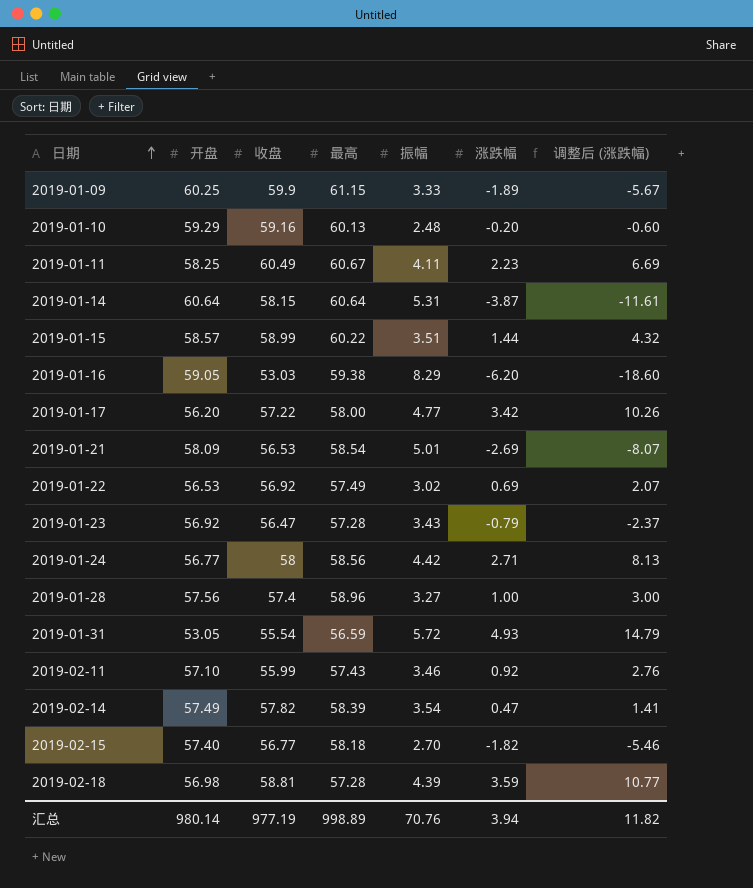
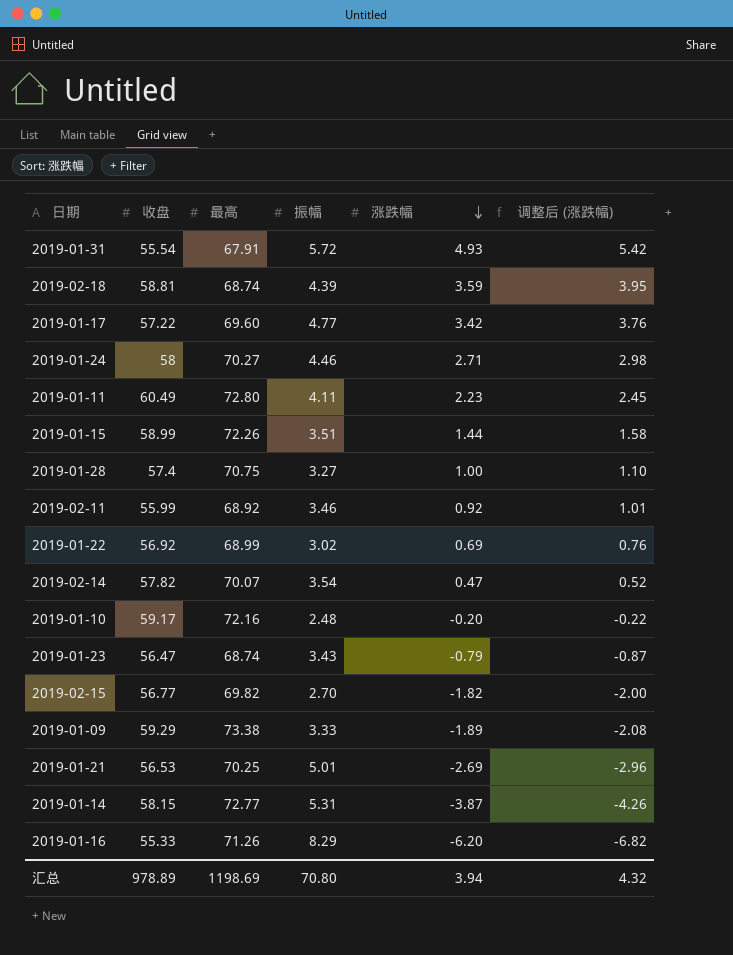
row order: 日期 ascending -> 涨跌幅 descending
column 开盘 | position: 2 -> none
column 调整后 (涨跌幅) | formula: [涨跌幅] * 3 -> [涨跌幅] * 1.1
2019-01-31 | 最高: 56.59 -> 67.91
2019-02-18 | 最高: 57.28 -> 68.74
2019-01-17 | 最高: 58.00 -> 69.60
2019-01-24 | 最高: 58.56 -> 70.27
2019-01-24 | 振幅: 4.42 -> 4.46
2019-01-11 | 最高: 60.67 -> 72.80
2019-01-15 | 最高: 60.22 -> 72.26
2019-01-28 | 最高: 58.96 -> 70.75
2019-02-11 | 最高: 57.43 -> 68.92
2019-01-22 | 最高: 57.49 -> 68.99
2019-02-14 | 最高: 58.39 -> 70.07
2019-01-10 | 收盘: 59.16 -> 59.17
2019-01-10 | 最高: 60.13 -> 72.16
2019-01-23 | 最高: 57.28 -> 68.74
2019-02-15 | 最高: 58.18 -> 69.82
2019-01-09 | 收盘: 59.9 -> 59.29
2019-01-09 | 最高: 61.15 -> 73.38
2019-01-21 | 最高: 58.54 -> 70.25
2019-01-14 | 最高: 60.64 -> 72.77
2019-01-16 | 收盘: 53.03 -> 55.33
2019-01-16 | 最高: 59.38 -> 71.26
汇总 | 收盘: 977.19 -> 978.89
汇总 | 最高: 998.89 -> 1198.69
汇总 | 振幅: 70.76 -> 70.80
汇总 | 调整后 (涨跌幅): 11.82 -> 4.32

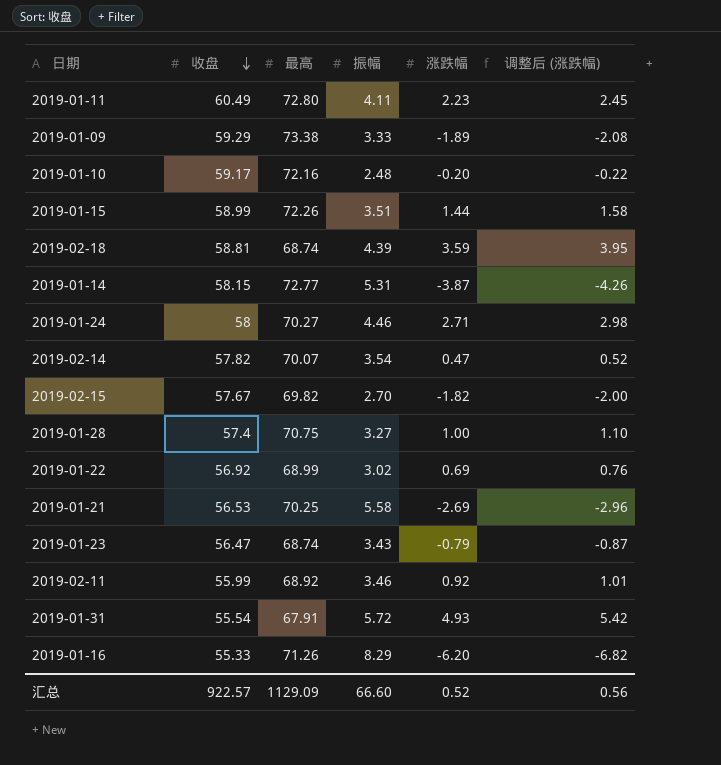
row order: 涨跌幅 descending -> 收盘 descending
row 2019-01-17: 57.22 | 69.60 | 4.77 | 3.42 | 3.76 -> none
2019-02-15 | 收盘: 56.77 -> 57.67
2019-01-21 | 振幅: 5.01 -> 5.58
汇总 | 收盘: 978.89 -> 922.57
汇总 | 最高: 1198.69 -> 1129.09
汇总 | 振幅: 70.80 -> 66.60
汇总 | 涨跌幅: 3.94 -> 0.52
汇总 | 调整后 (涨跌幅): 4.32 -> 0.56

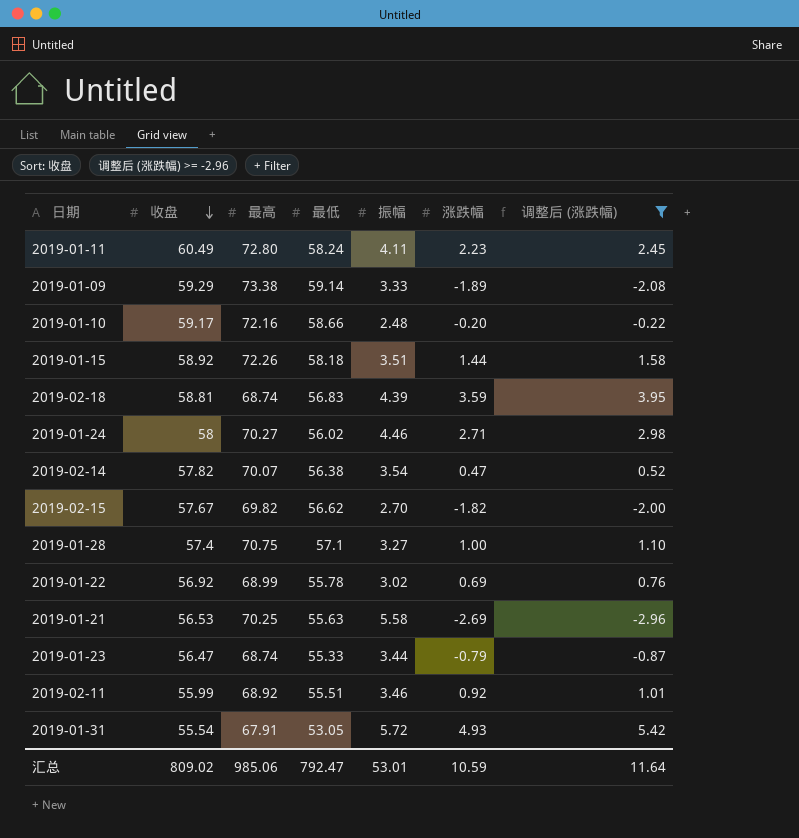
filter: none -> 调整后 (涨跌幅) >= -2.96
column 最低 | position: none -> 4
2019-01-15 | 收盘: 58.99 -> 58.92
2019-01-23 | 振幅: 3.43 -> 3.44
汇总 | 收盘: 922.57 -> 809.02
汇总 | 最高: 1129.09 -> 985.06
汇总 | 振幅: 66.60 -> 53.01
汇总 | 涨跌幅: 0.52 -> 10.59
汇总 | 调整后 (涨跌幅): 0.56 -> 11.64

